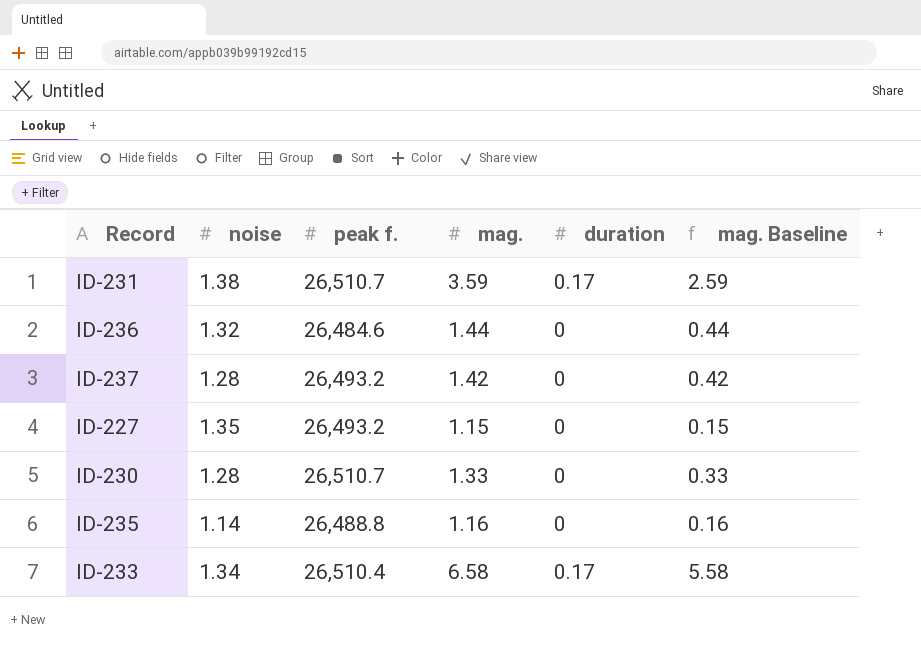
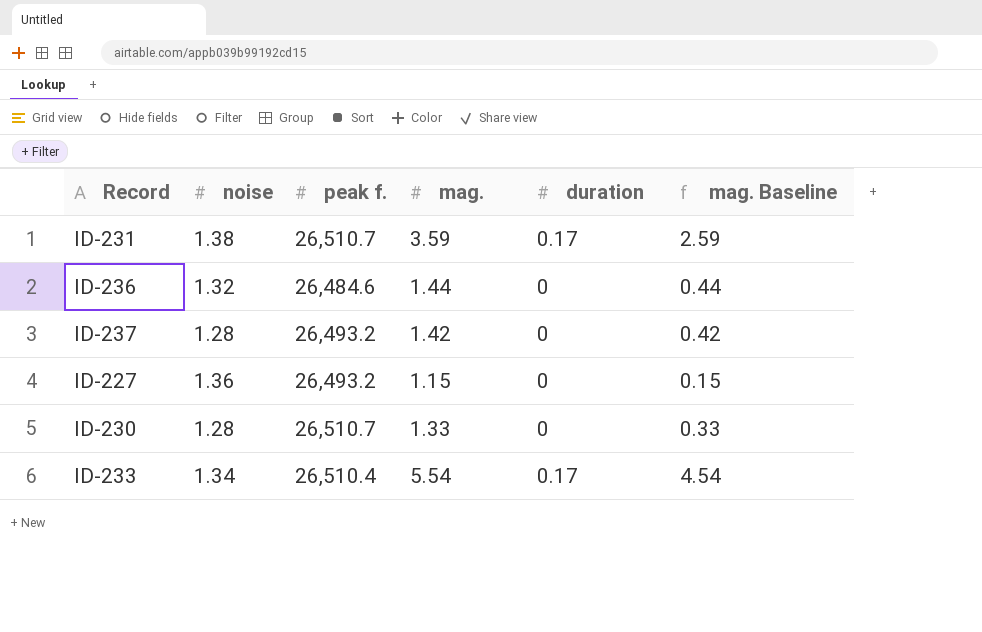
row ID-235: 1.14 | 26,488.8 | 1.16 | 0 | 0.16 -> none
ID-227 | noise: 1.35 -> 1.36
ID-233 | mag.: 6.58 -> 5.54
ID-233 | mag. Baseline: 5.58 -> 4.54

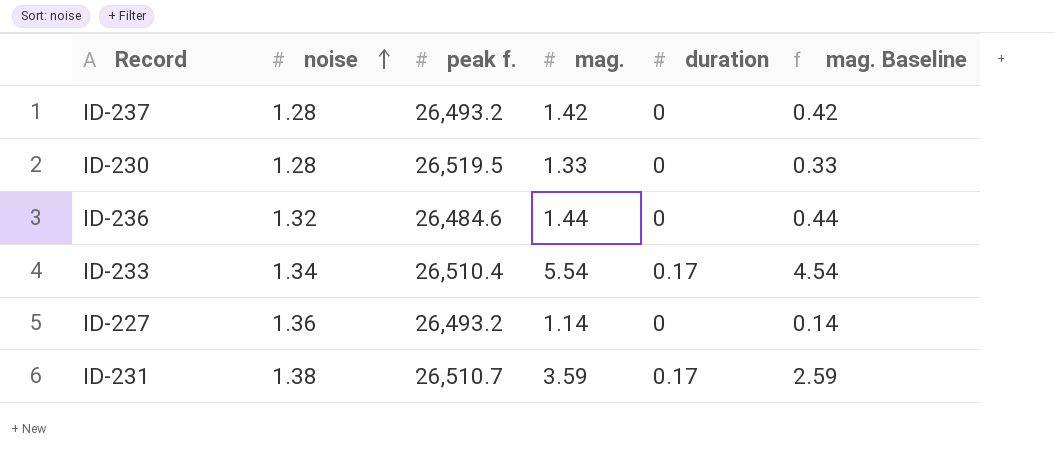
row order: none -> noise ascending
ID-230 | peak f.: 26,510.7 -> 26,519.5
ID-227 | mag.: 1.15 -> 1.14
ID-227 | mag. Baseline: 0.15 -> 0.14

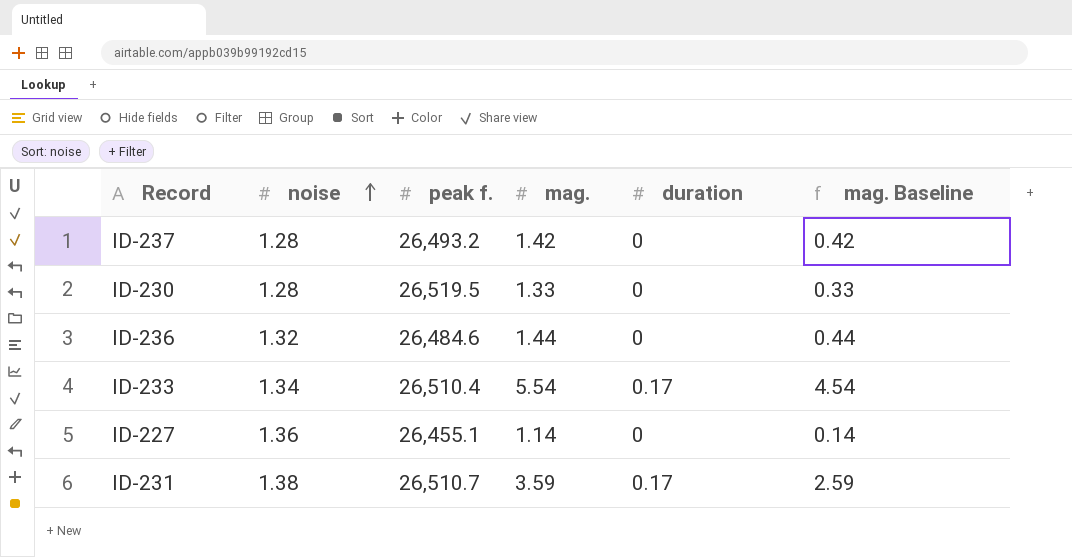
ID-227 | peak f.: 26,493.2 -> 26,455.1

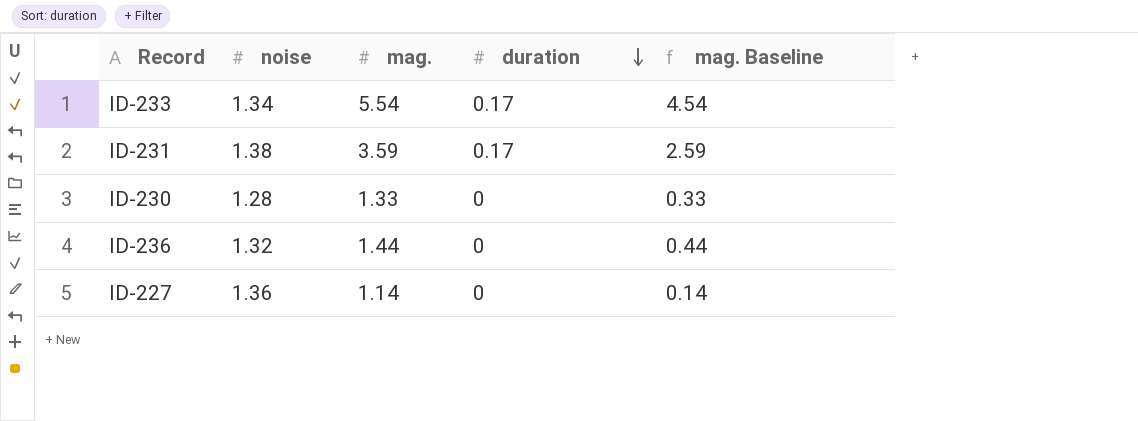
row order: noise ascending -> duration descending
column peak f. | position: 3 -> none
row ID-237: 1.28 | 26,493.2 | 1.42 | 0 | 0.42 -> none

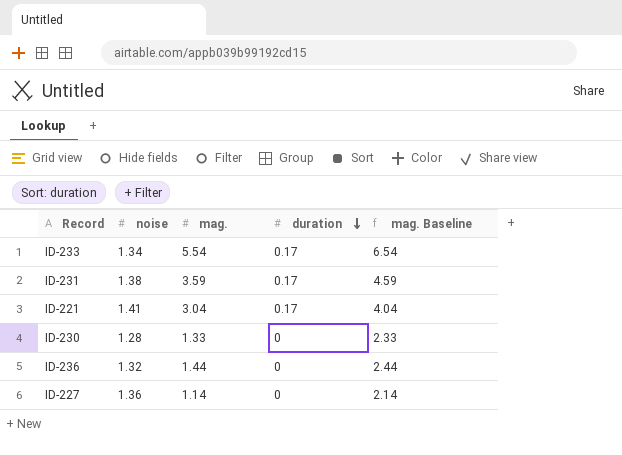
column mag. Baseline | formula: [mag.] - 1 -> [mag.] + 1
row ID-221: none -> 1.41 | 3.04 | 0.17 | 4.04

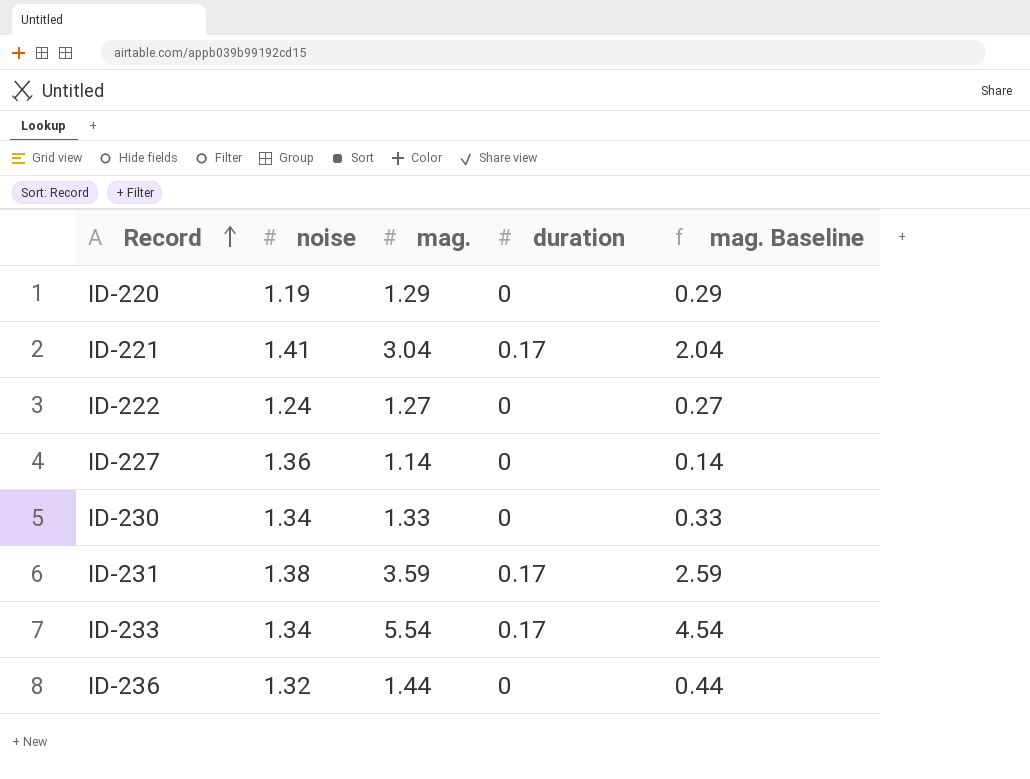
row order: duration descending -> Record ascending
column mag. Baseline | formula: [mag.] + 1 -> [mag.] - 1
row ID-220: none -> 1.19 | 1.29 | 0 | 0.29
row ID-222: none -> 1.24 | 1.27 | 0 | 0.27
ID-230 | noise: 1.28 -> 1.34

